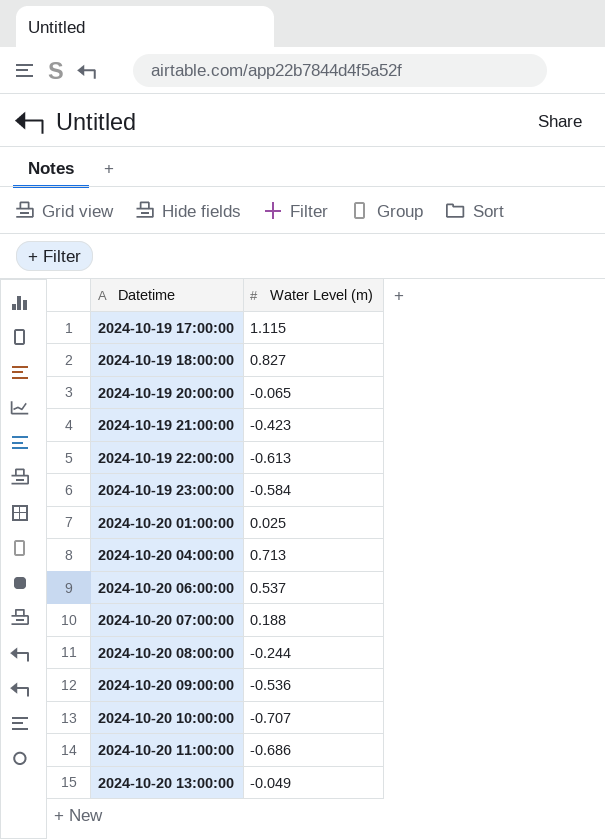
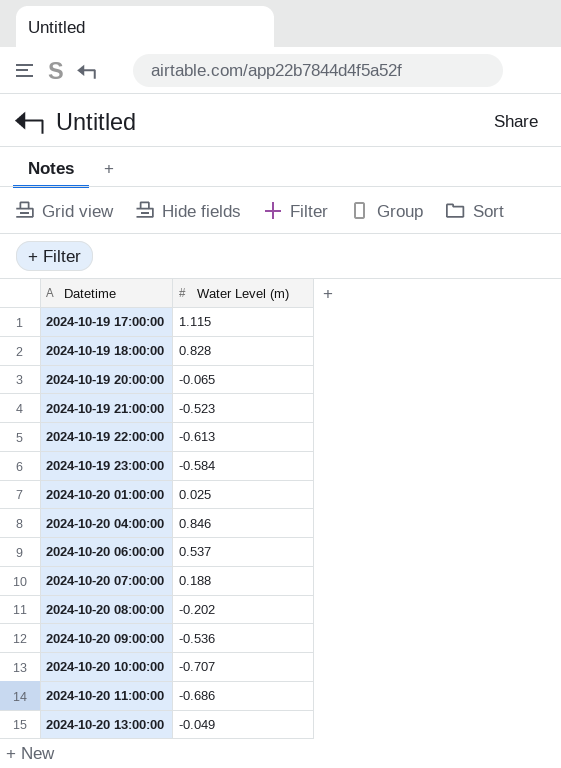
2024-10-19 18:00:00 | Water Level (m): 0.827 -> 0.828
2024-10-19 21:00:00 | Water Level (m): -0.423 -> -0.523
2024-10-20 04:00:00 | Water Level (m): 0.713 -> 0.846
2024-10-20 08:00:00 | Water Level (m): -0.244 -> -0.202

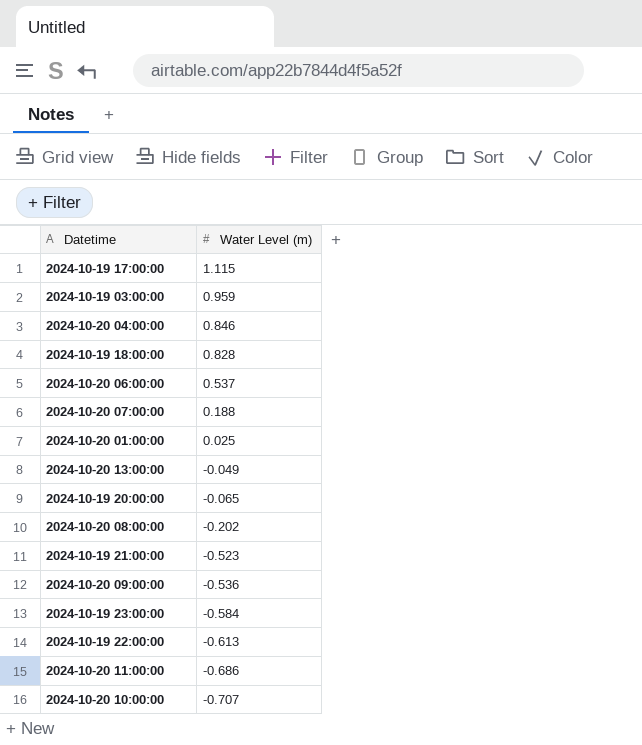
row order: Datetime ascending -> Water Level (m) descending
row 2024-10-19 03:00:00: none -> 0.959

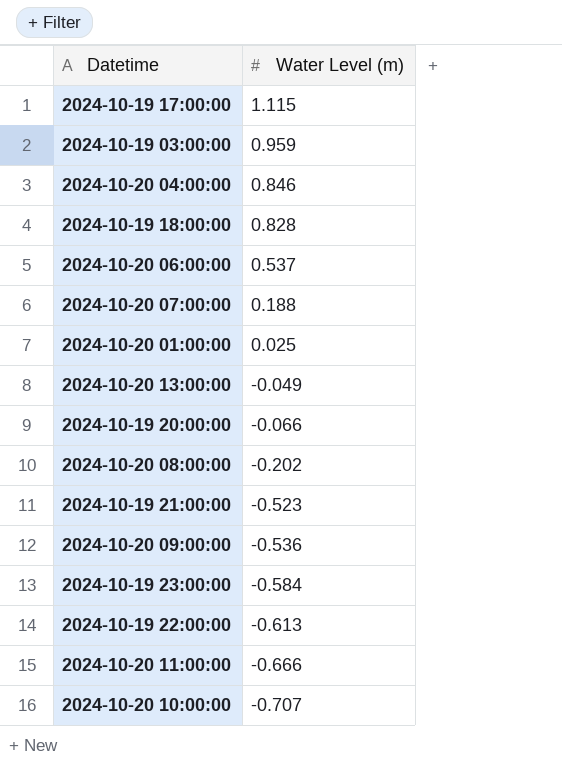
2024-10-19 20:00:00 | Water Level (m): -0.065 -> -0.066
2024-10-20 11:00:00 | Water Level (m): -0.686 -> -0.666

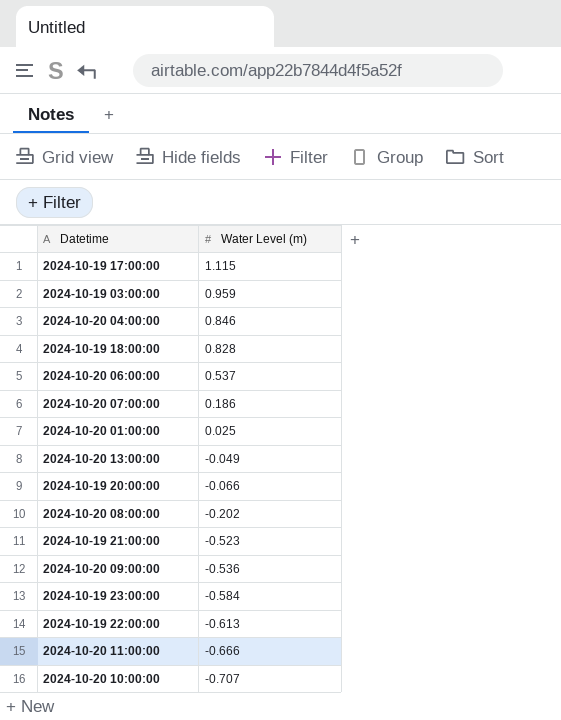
2024-10-20 07:00:00 | Water Level (m): 0.188 -> 0.186

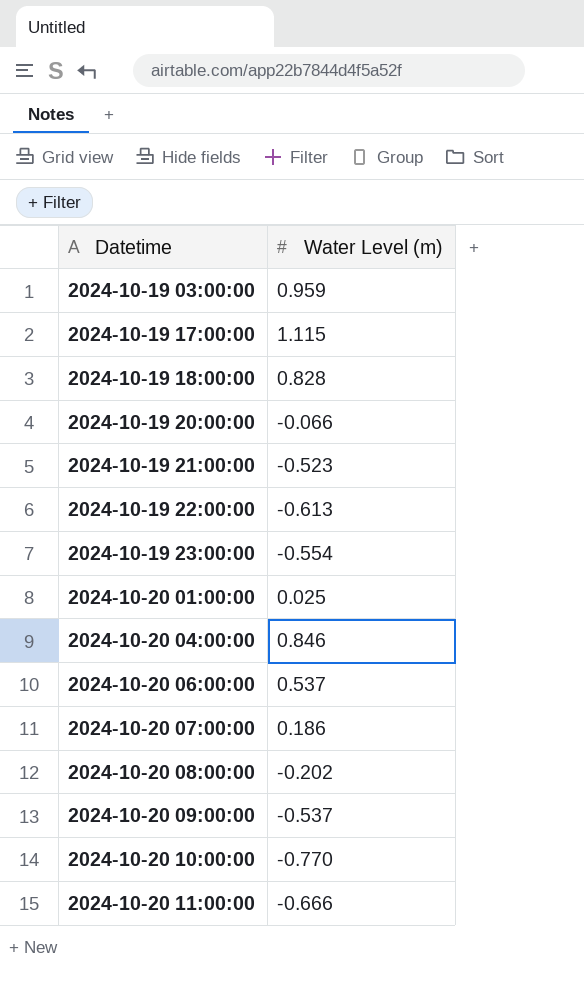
row order: Water Level (m) descending -> Datetime ascending
row 2024-10-20 13:00:00: -0.049 -> none
2024-10-19 23:00:00 | Water Level (m): -0.584 -> -0.554
2024-10-20 09:00:00 | Water Level (m): -0.536 -> -0.537
2024-10-20 10:00:00 | Water Level (m): -0.707 -> -0.770

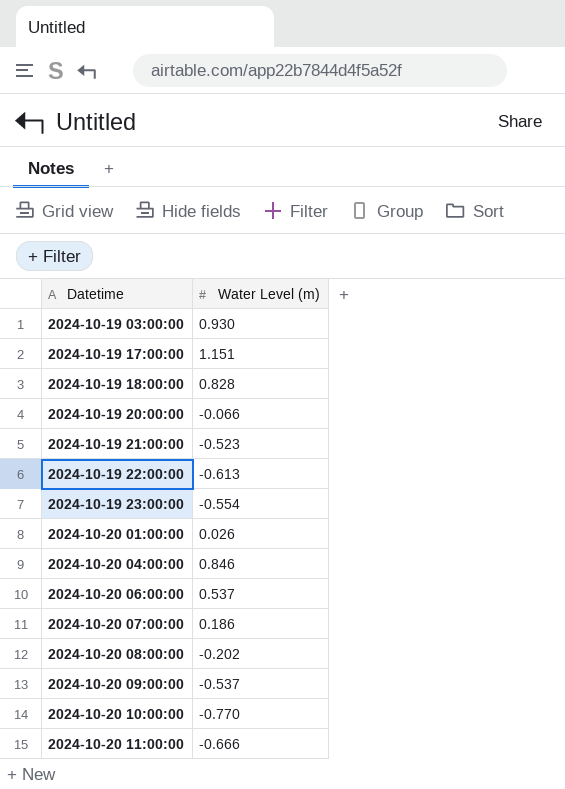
2024-10-19 03:00:00 | Water Level (m): 0.959 -> 0.930
2024-10-19 17:00:00 | Water Level (m): 1.115 -> 1.151
2024-10-20 01:00:00 | Water Level (m): 0.025 -> 0.026

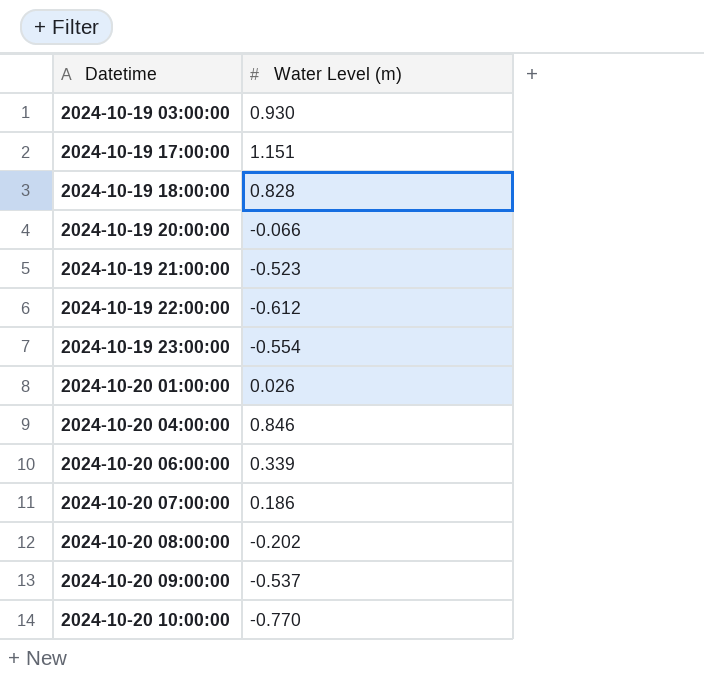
row 2024-10-20 11:00:00: -0.666 -> none
2024-10-19 22:00:00 | Water Level (m): -0.613 -> -0.612
2024-10-20 06:00:00 | Water Level (m): 0.537 -> 0.339

